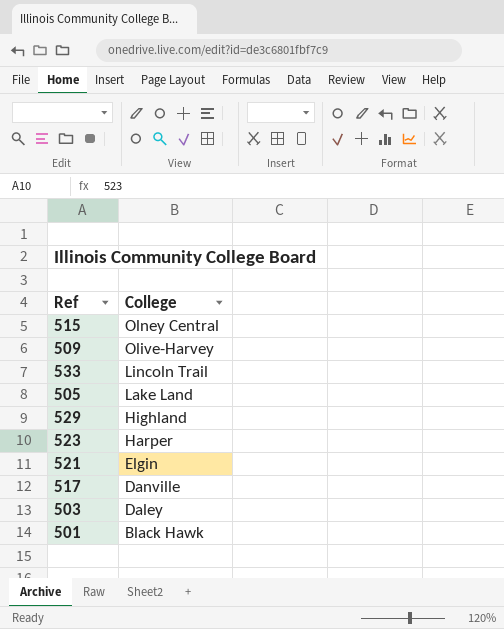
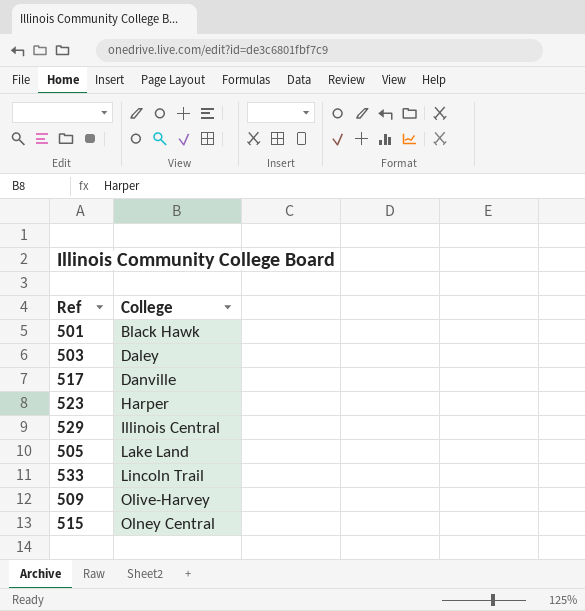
row order: College descending -> College ascending
row 521: Elgin -> none
529 | College: Highland -> Illinois Central

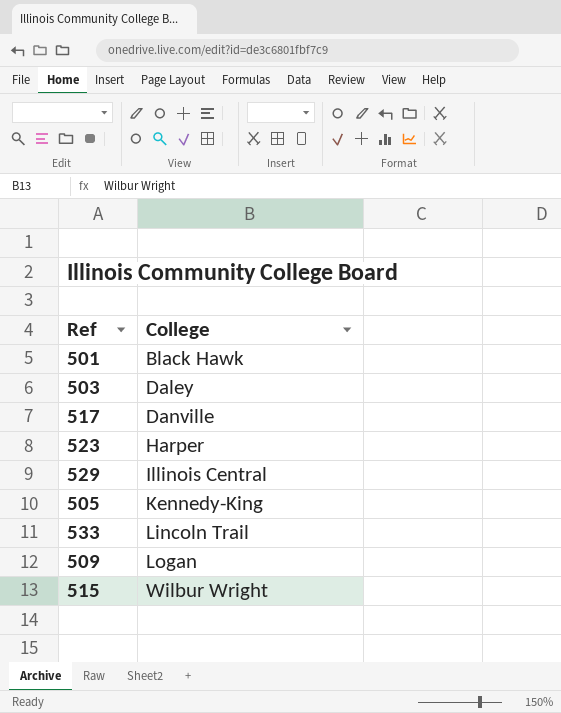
505 | College: Lake Land -> Kennedy-King
509 | College: Olive-Harvey -> Logan
515 | College: Olney Central -> Wilbur Wright

